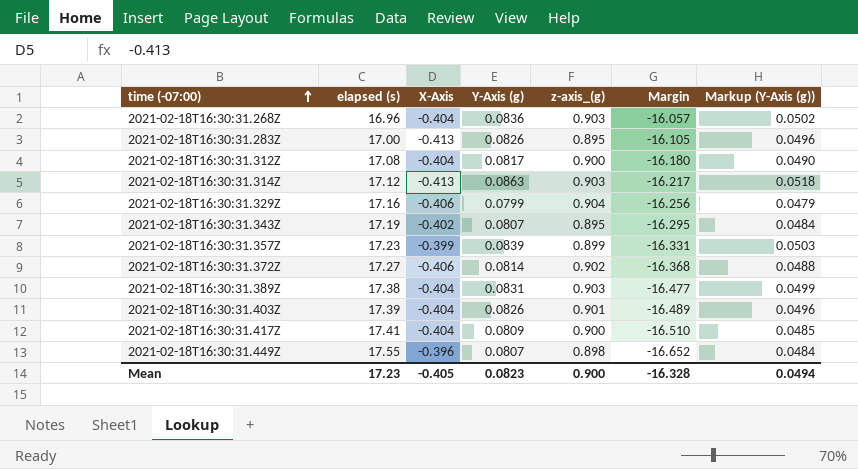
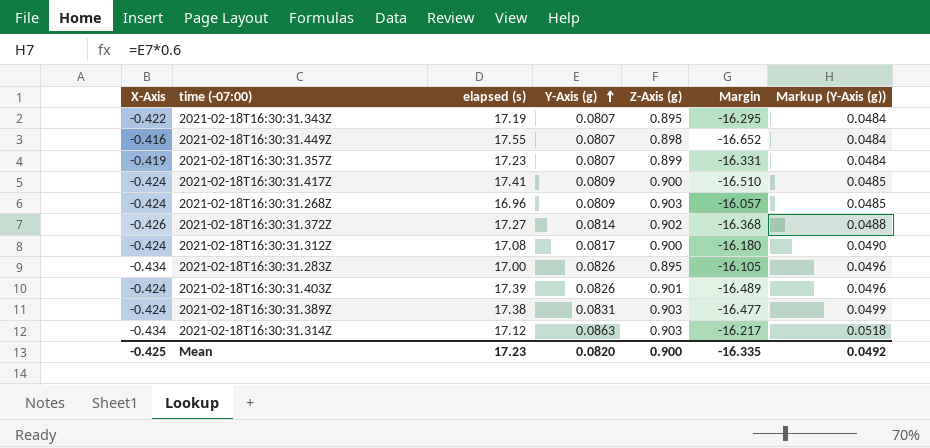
row order: time (-07:00) ascending -> Y-Axis (g) ascending
column X-Axis | position: 3 -> 1
column name: z-axis_(g) -> Z-Axis (g)
row 2021-02-18T16:30:31.329Z: 17.16 | -0.406 | 0.0799 | 0.904 | -16.256 | 0.0479 -> none
2021-02-18T16:30:31.343Z | X-Axis: -0.402 -> -0.422
2021-02-18T16:30:31.449Z | X-Axis: -0.396 -> -0.416
2021-02-18T16:30:31.357Z | X-Axis: -0.399 -> -0.419
2021-02-18T16:30:31.357Z | Y-Axis (g): 0.0839 -> 0.0807
2021-02-18T16:30:31.357Z | Markup (Y-Axis (g)): 0.0503 -> 0.0484
2021-02-18T16:30:31.417Z | X-Axis: -0.404 -> -0.424
2021-02-18T16:30:31.268Z | X-Axis: -0.404 -> -0.424
2021-02-18T16:30:31.268Z | Y-Axis (g): 0.0836 -> 0.0809
2021-02-18T16:30:31.268Z | Markup (Y-Axis (g)): 0.0502 -> 0.0485
2021-02-18T16:30:31.372Z | X-Axis: -0.406 -> -0.426
2021-02-18T16:30:31.312Z | X-Axis: -0.404 -> -0.424
2021-02-18T16:30:31.283Z | X-Axis: -0.413 -> -0.434
2021-02-18T16:30:31.403Z | X-Axis: -0.404 -> -0.424
2021-02-18T16:30:31.389Z | X-Axis: -0.404 -> -0.424
2021-02-18T16:30:31.314Z | X-Axis: -0.413 -> -0.434
Mean | X-Axis: -0.405 -> -0.425
Mean | Y-Axis (g): 0.0823 -> 0.0820
Mean | Margin: -16.328 -> -16.335
Mean | Markup (Y-Axis (g)): 0.0494 -> 0.0492

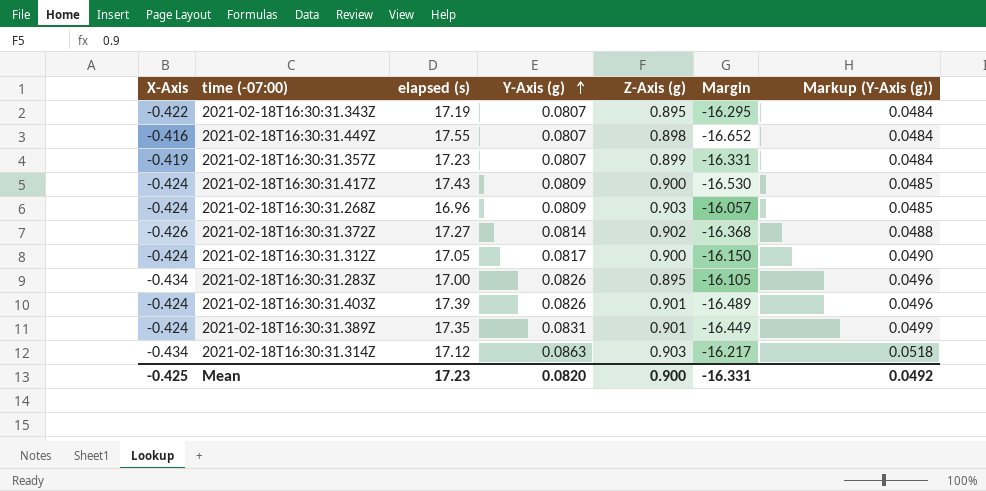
2021-02-18T16:30:31.417Z | elapsed (s): 17.41 -> 17.43
2021-02-18T16:30:31.417Z | Margin: -16.510 -> -16.530
2021-02-18T16:30:31.312Z | elapsed (s): 17.08 -> 17.05
2021-02-18T16:30:31.312Z | Margin: -16.180 -> -16.150
2021-02-18T16:30:31.389Z | elapsed (s): 17.38 -> 17.35
2021-02-18T16:30:31.389Z | Z-Axis (g): 0.903 -> 0.901
2021-02-18T16:30:31.389Z | Margin: -16.477 -> -16.449
Mean | Margin: -16.335 -> -16.331

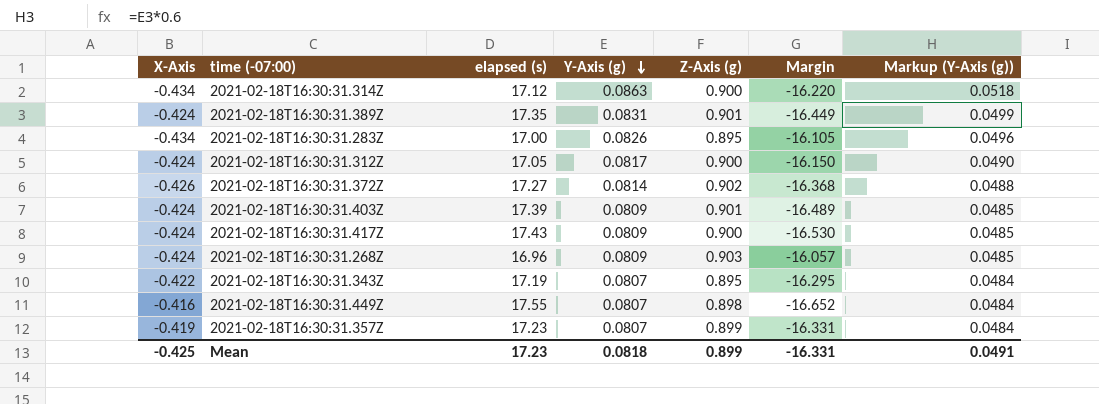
row order: Y-Axis (g) ascending -> Y-Axis (g) descending
2021-02-18T16:30:31.314Z | Z-Axis (g): 0.903 -> 0.900
2021-02-18T16:30:31.314Z | Margin: -16.217 -> -16.220
2021-02-18T16:30:31.403Z | Y-Axis (g): 0.0826 -> 0.0809
2021-02-18T16:30:31.403Z | Markup (Y-Axis (g)): 0.0496 -> 0.0485
Mean | Y-Axis (g): 0.0820 -> 0.0818
Mean | Z-Axis (g): 0.900 -> 0.899
Mean | Markup (Y-Axis (g)): 0.0492 -> 0.0491

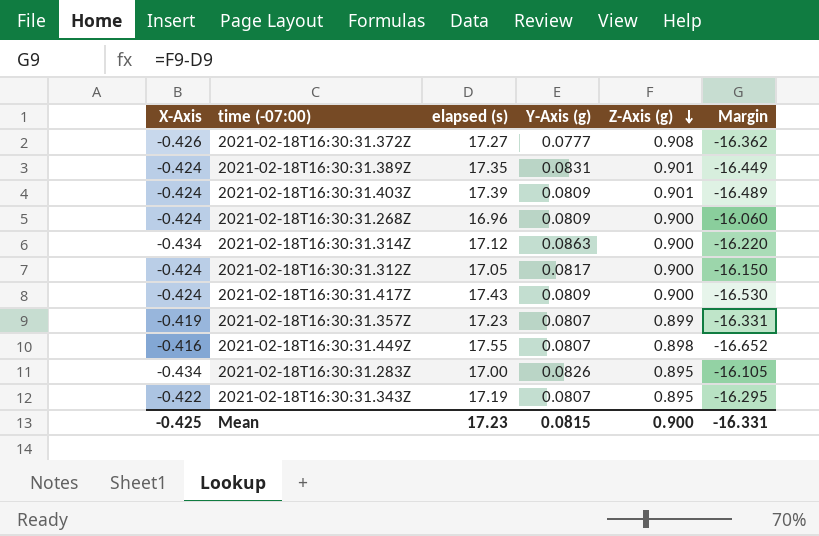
row order: Y-Axis (g) descending -> Z-Axis (g) descending
column Markup (Y-Axis (g)) | formula: [Y-Axis (g)] * 0.6 -> none
2021-02-18T16:30:31.372Z | Y-Axis (g): 0.0814 -> 0.0777
2021-02-18T16:30:31.372Z | Z-Axis (g): 0.902 -> 0.908
2021-02-18T16:30:31.372Z | Margin: -16.368 -> -16.362
2021-02-18T16:30:31.268Z | Z-Axis (g): 0.903 -> 0.900
2021-02-18T16:30:31.268Z | Margin: -16.057 -> -16.060
Mean | Y-Axis (g): 0.0818 -> 0.0815
Mean | Z-Axis (g): 0.899 -> 0.900

